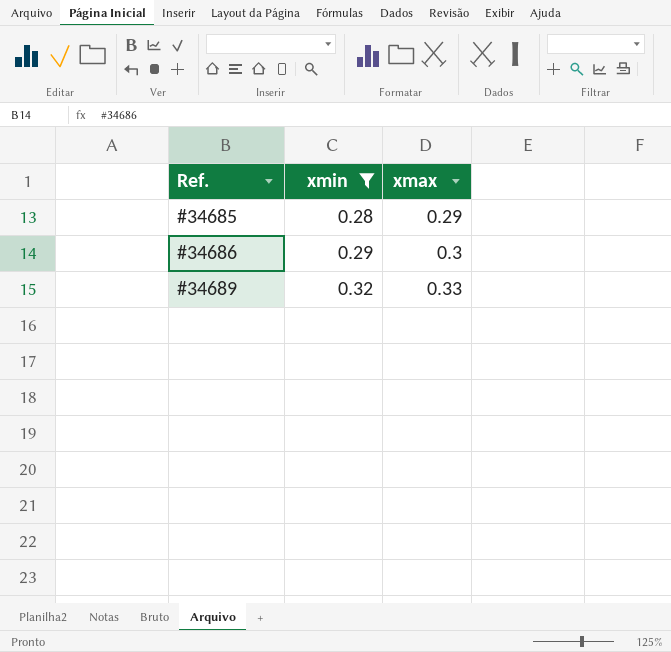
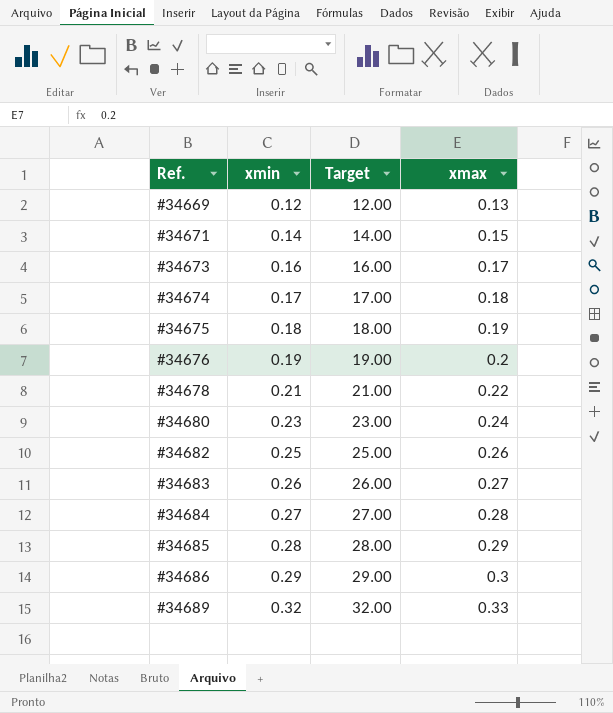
filter: xmin >= 0.28 -> none
column Target | formula: none -> [xmin] * 100

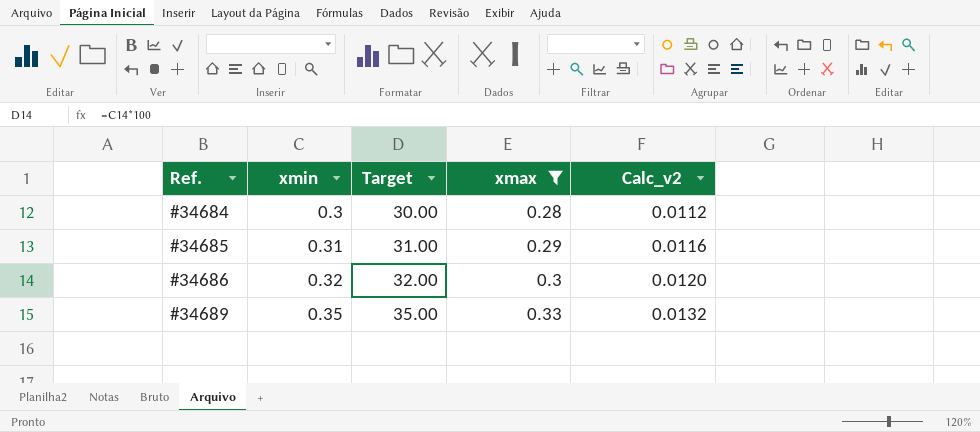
filter: none -> xmax >= 0.28
column Calc_v2 | formula: none -> [xmax] * 0.04
#34684 | xmin: 0.27 -> 0.3
#34684 | Target: 27.00 -> 30.00
#34685 | xmin: 0.28 -> 0.31
#34685 | Target: 28.00 -> 31.00
#34686 | xmin: 0.29 -> 0.32
#34686 | Target: 29.00 -> 32.00
#34689 | xmin: 0.32 -> 0.35
#34689 | Target: 32.00 -> 35.00

